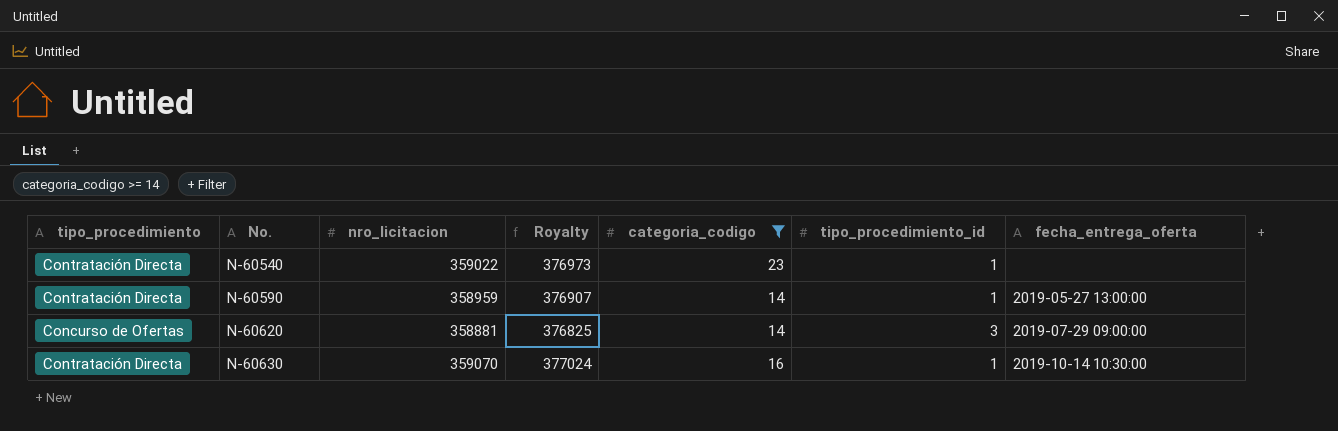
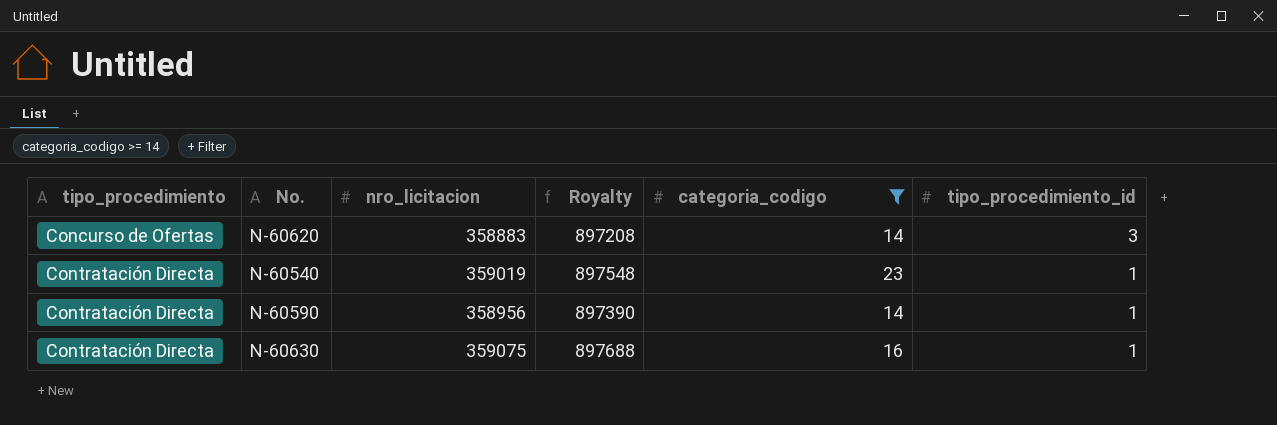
row order: No. ascending -> tipo_procedimiento ascending
column fecha_entrega_oferta | position: 7 -> none
column Royalty | formula: [nro_licitacion] * 1.05 -> [nro_licitacion] * 2.5
N-60620 | nro_licitacion: 358881 -> 358883
N-60540 | nro_licitacion: 359022 -> 359019
N-60590 | nro_licitacion: 358959 -> 358956
N-60630 | nro_licitacion: 359070 -> 359075

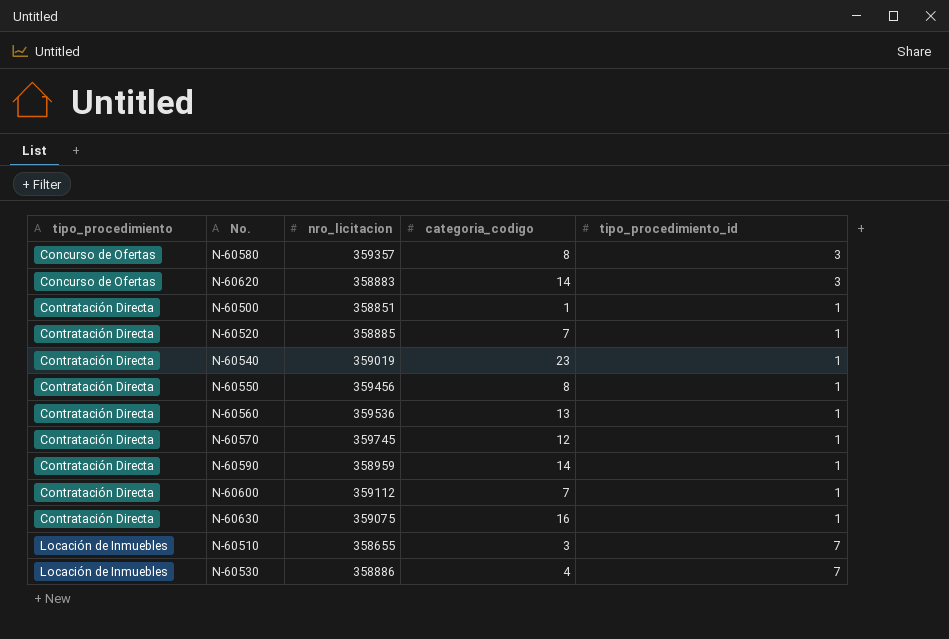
filter: categoria_codigo >= 14 -> none
column Royalty | formula: [nro_licitacion] * 2.5 -> none
N-60590 | nro_licitacion: 358956 -> 358959

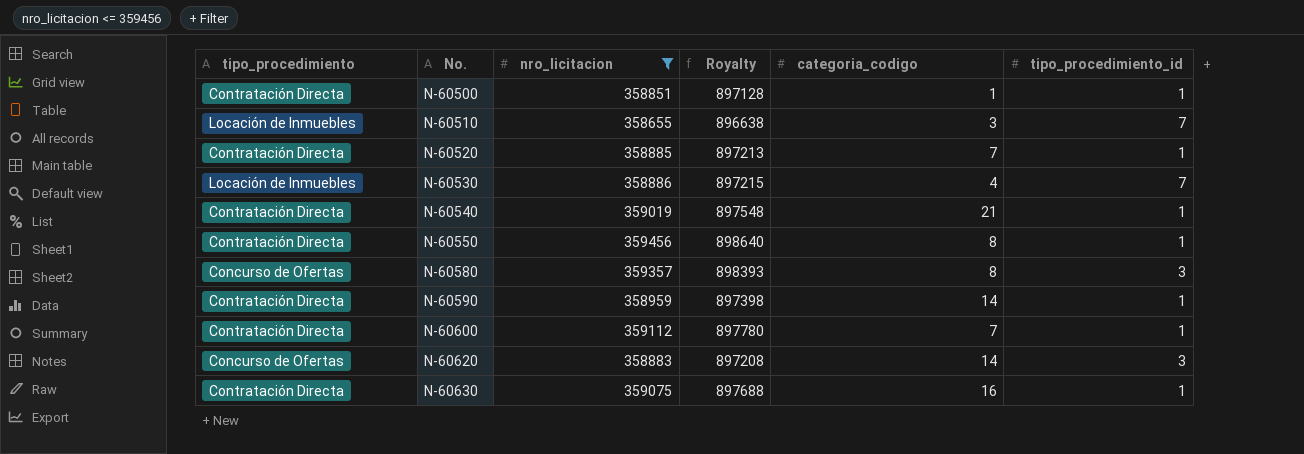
filter: none -> nro_licitacion <= 359456
row order: tipo_procedimiento ascending -> No. ascending
column Royalty | formula: none -> [nro_licitacion] * 2.5
N-60540 | categoria_codigo: 23 -> 21

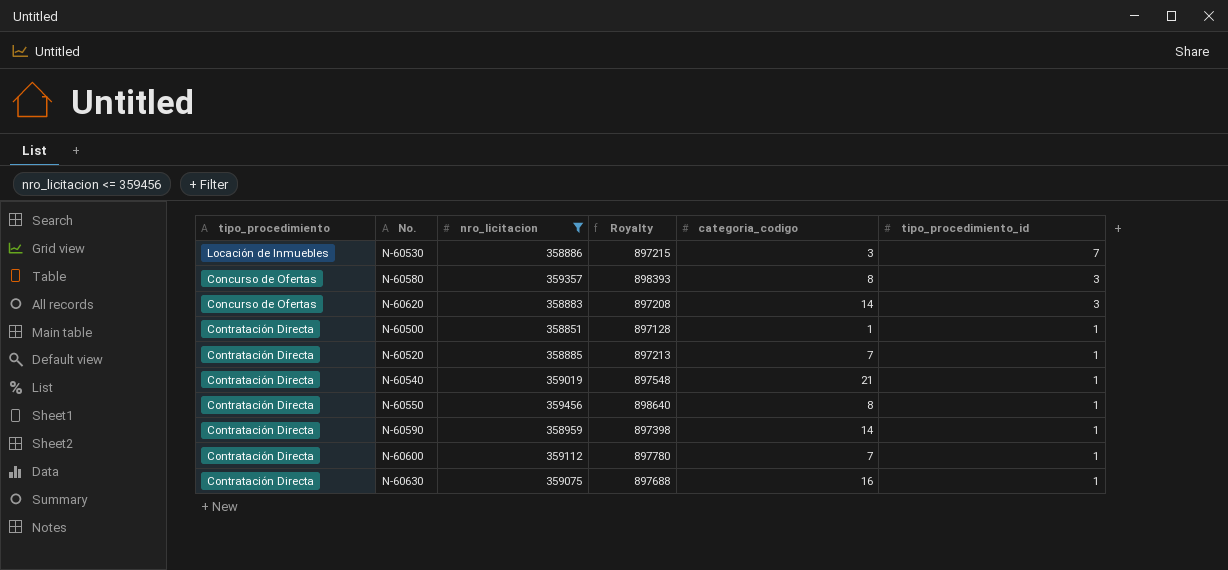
row order: No. ascending -> tipo_procedimiento_id descending
row N-60510: Locación de Inmuebles | 358655 | 896638 | 3 | 7 -> none
N-60530 | categoria_codigo: 4 -> 3

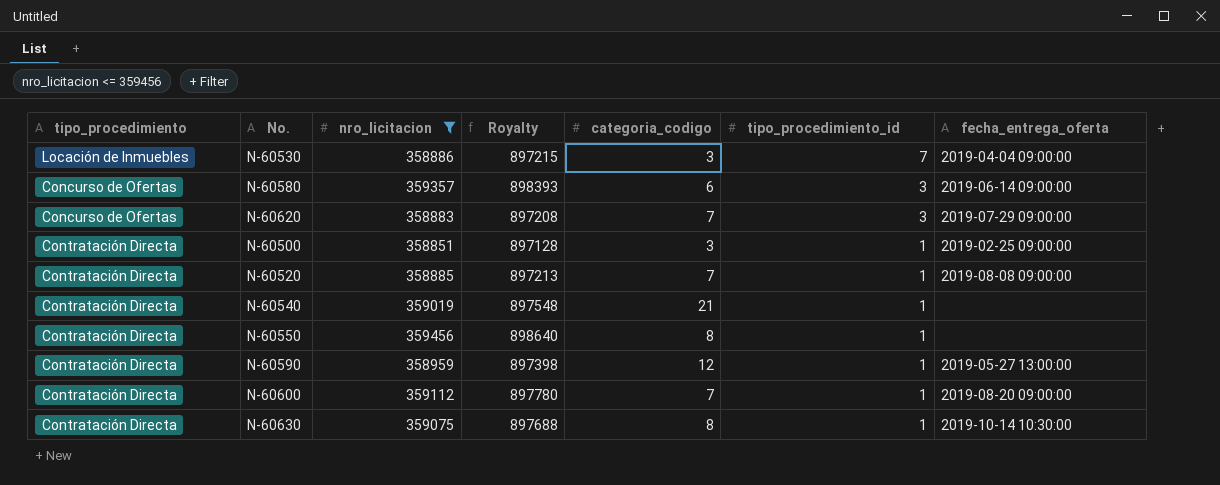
column fecha_entrega_oferta | position: none -> 7
N-60580 | categoria_codigo: 8 -> 6
N-60620 | categoria_codigo: 14 -> 7
N-60500 | categoria_codigo: 1 -> 3
N-60590 | categoria_codigo: 14 -> 12
N-60630 | categoria_codigo: 16 -> 8

